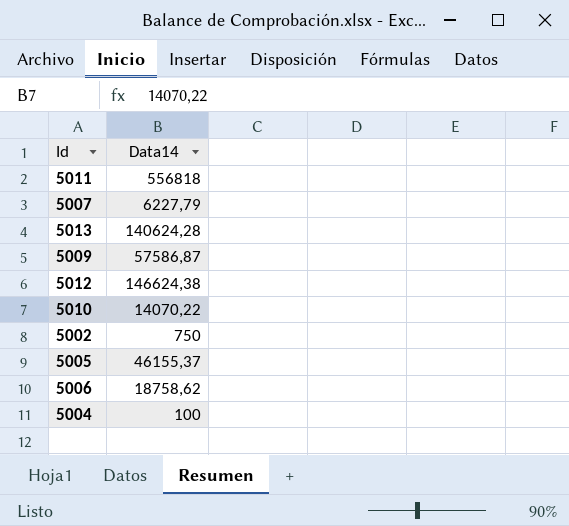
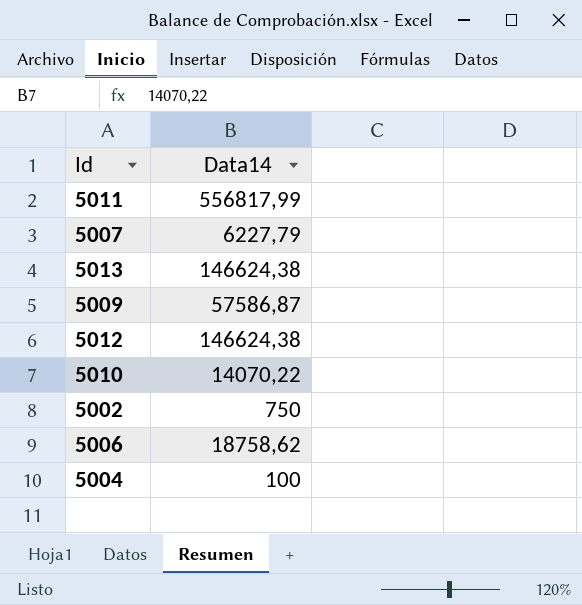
row 5005: 46155,37 -> none
5011 | Data14: 556818 -> 556817,99
5013 | Data14: 140624,28 -> 146624,38

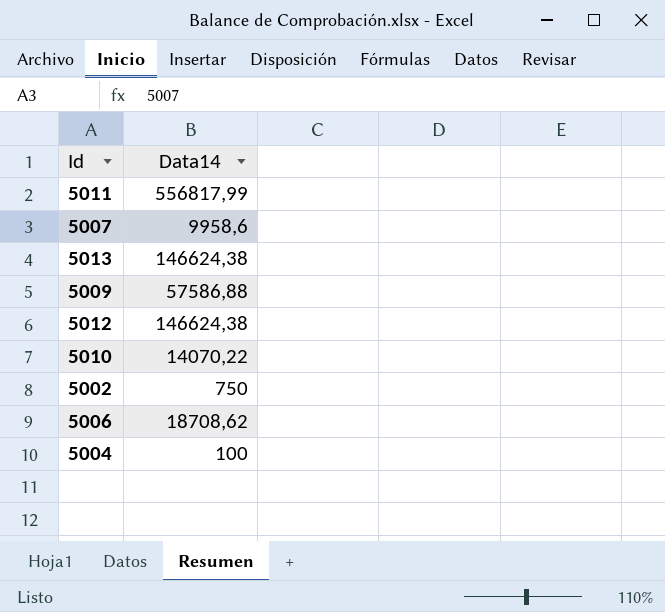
5007 | Data14: 6227,79 -> 9958,6
5009 | Data14: 57586,87 -> 57586,88
5006 | Data14: 18758,62 -> 18708,62

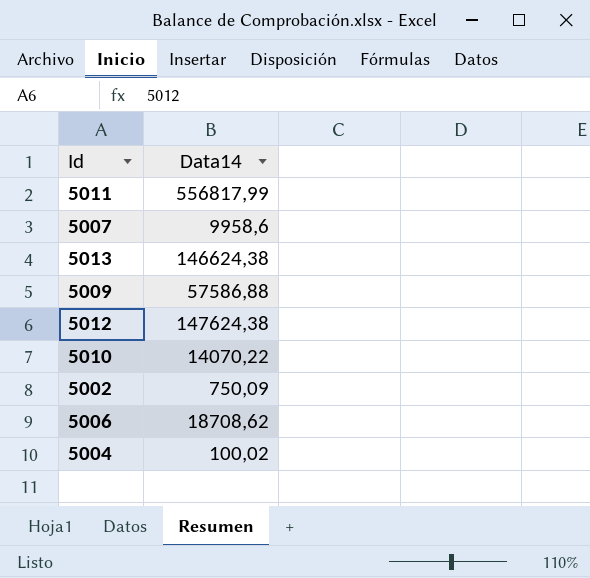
5012 | Data14: 146624,38 -> 147624,38
5002 | Data14: 750 -> 750,09
5004 | Data14: 100 -> 100,02

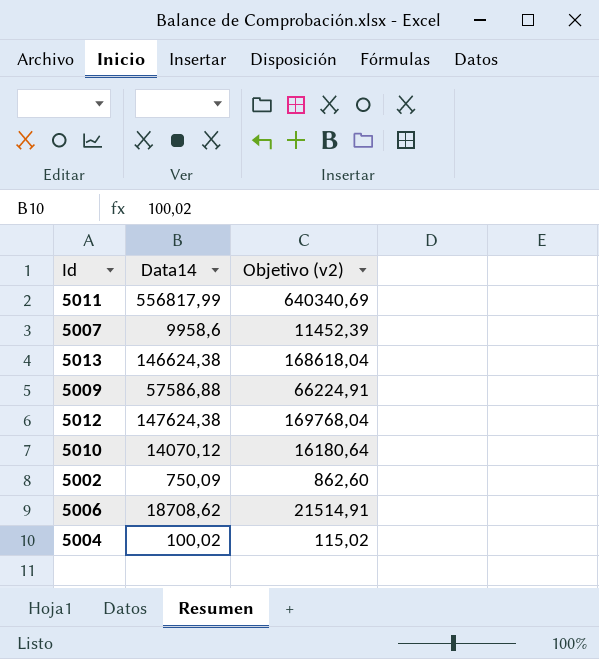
column Objetivo (v2) | formula: none -> [Data14] * 1,15
5010 | Data14: 14070,22 -> 14070,12

